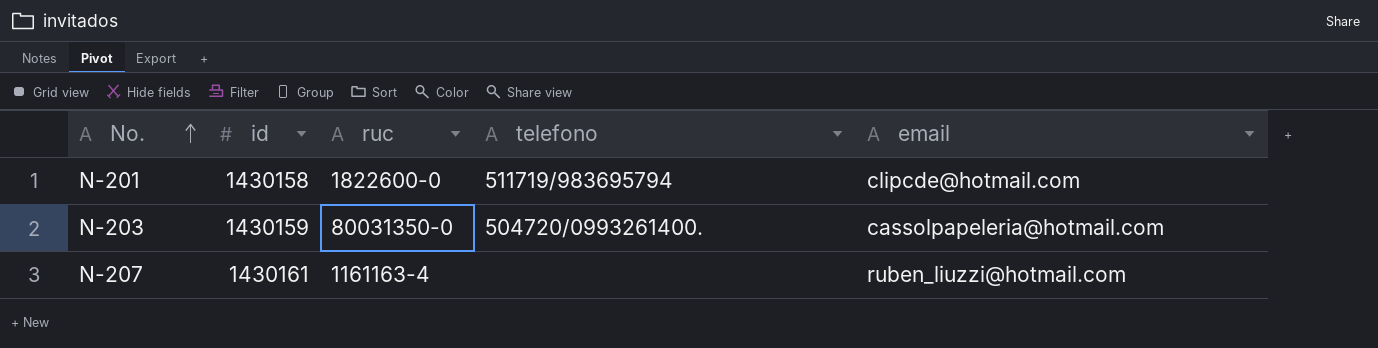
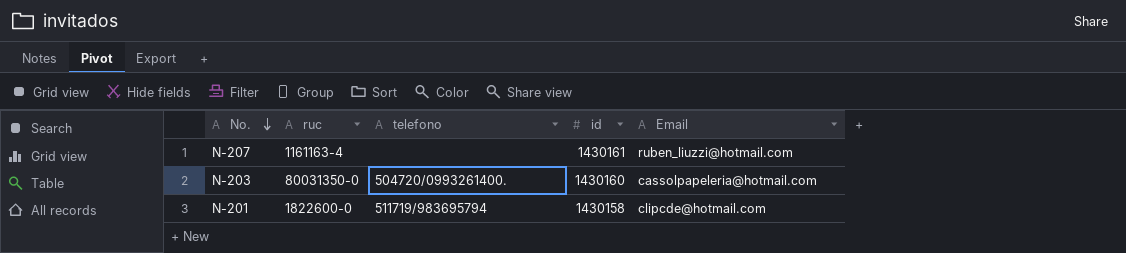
row order: No. ascending -> No. descending
column id | position: 2 -> 4
column name: email -> Email
N-203 | id: 1430159 -> 1430160

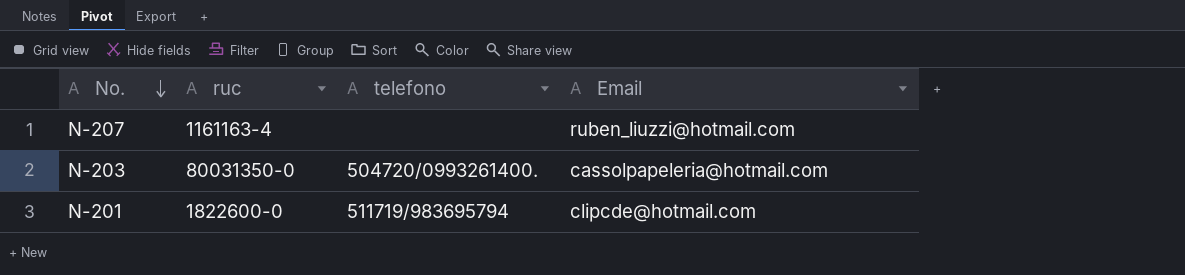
column id | position: 4 -> none

